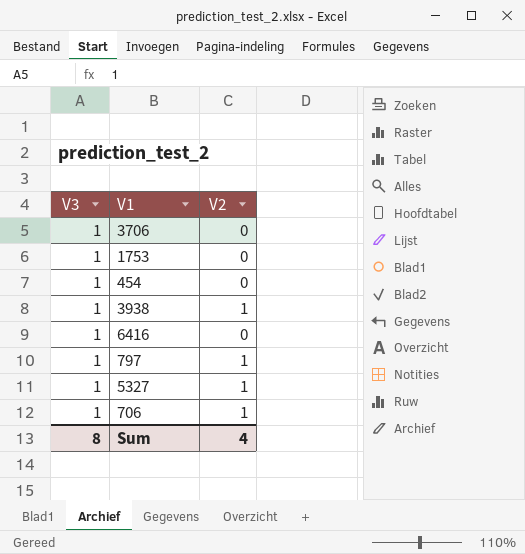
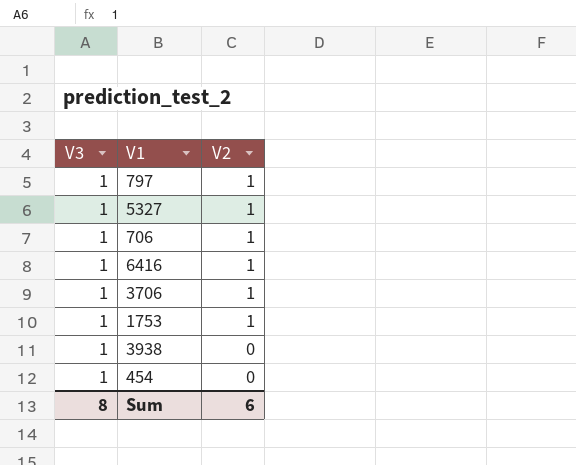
row order: none -> V2 descending
6416 | V2: 0 -> 1
3706 | V2: 0 -> 1
1753 | V2: 0 -> 1
3938 | V2: 1 -> 0
Sum | V2: 4 -> 6

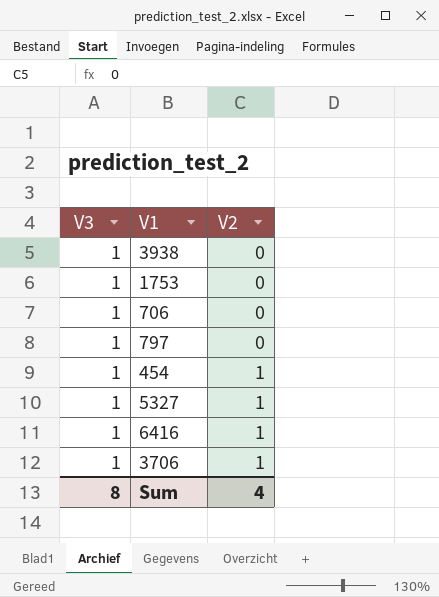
row order: V2 descending -> V2 ascending
1753 | V2: 1 -> 0
706 | V2: 1 -> 0
797 | V2: 1 -> 0
454 | V2: 0 -> 1
Sum | V2: 6 -> 4

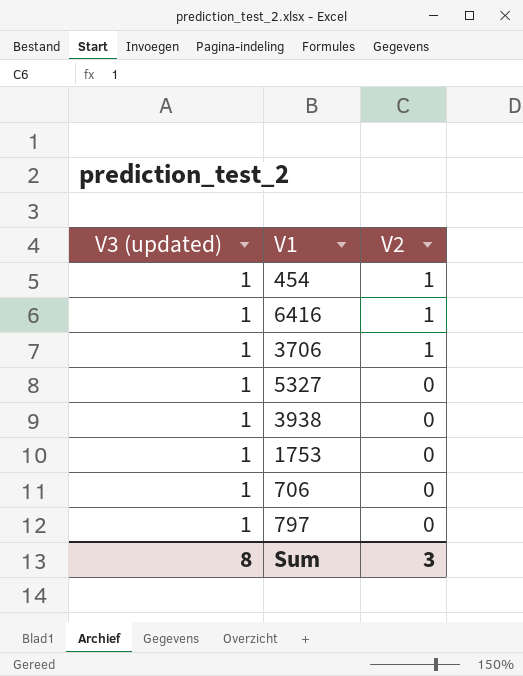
row order: V2 ascending -> V2 descending
column name: V3 -> V3 (updated)
5327 | V2: 1 -> 0
Sum | V2: 4 -> 3

